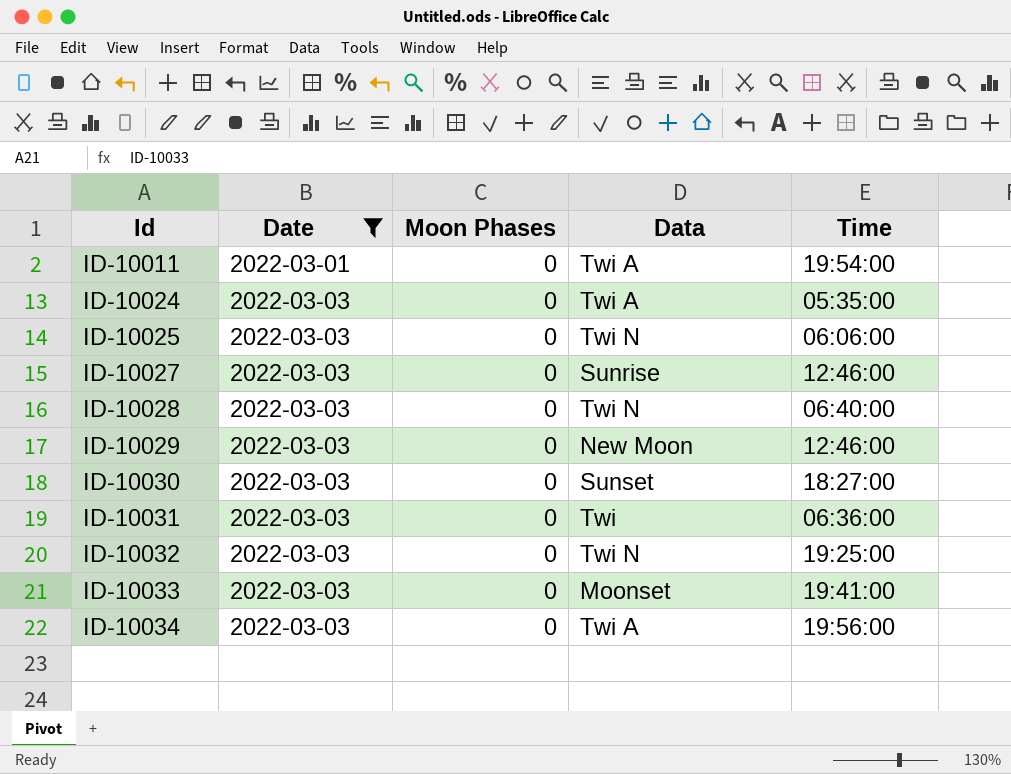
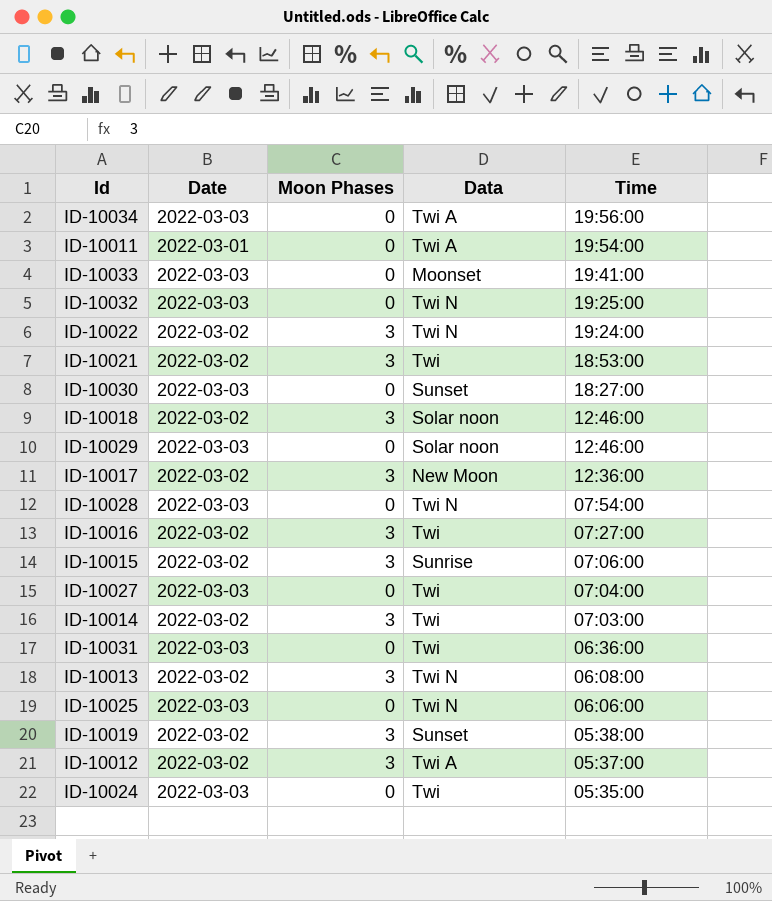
filter: Date != 2022-03-02 -> none
row order: Id ascending -> Time descending
ID-10029 | Data: New Moon -> Solar noon
ID-10028 | Time: 06:40:00 -> 07:54:00
ID-10027 | Data: Sunrise -> Twi
ID-10027 | Time: 12:46:00 -> 07:04:00
ID-10024 | Data: Twi A -> Twi

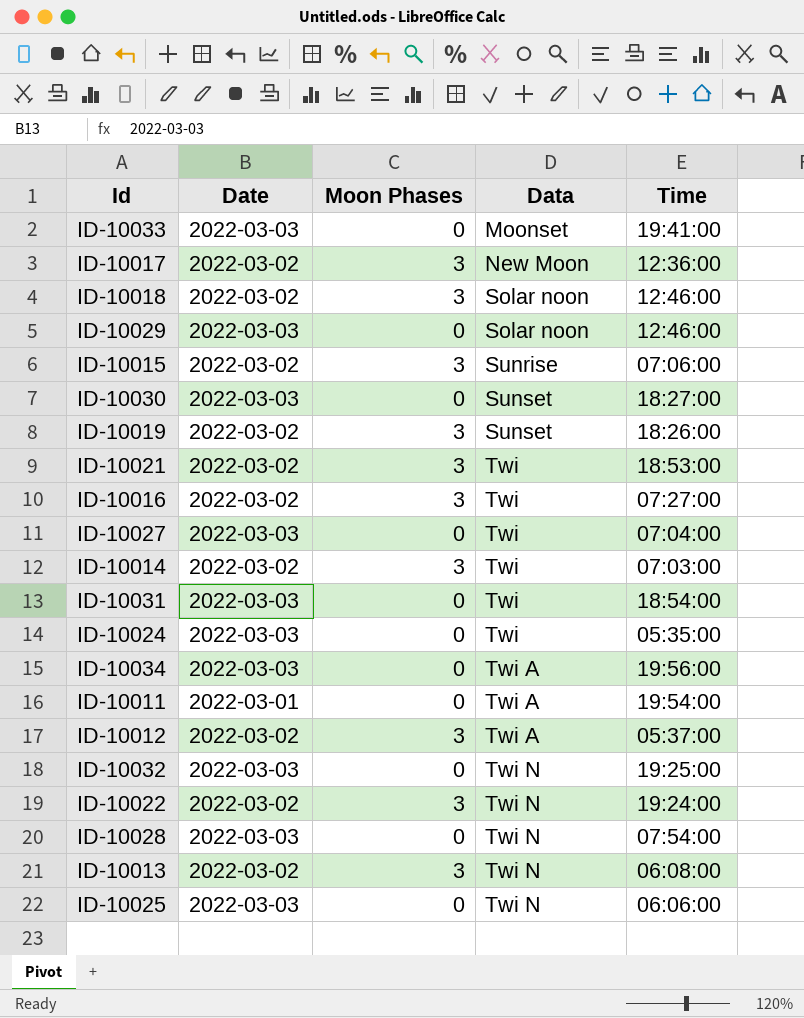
row order: Time descending -> Data ascending
ID-10019 | Time: 05:38:00 -> 18:26:00
ID-10031 | Time: 06:36:00 -> 18:54:00

